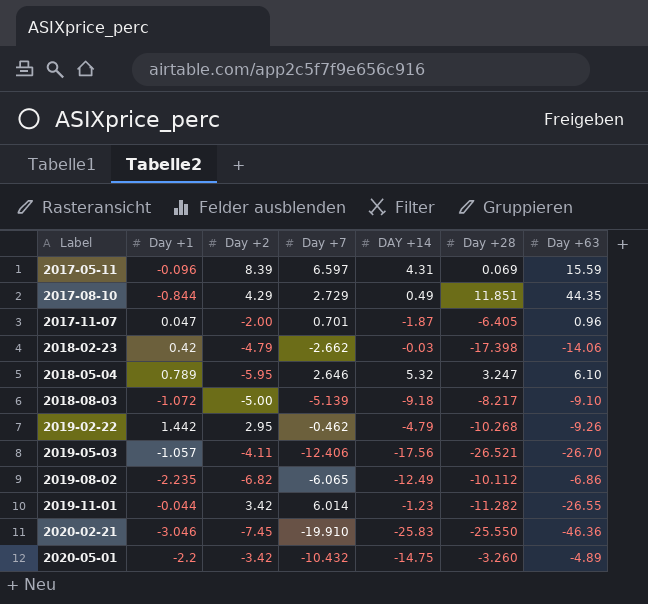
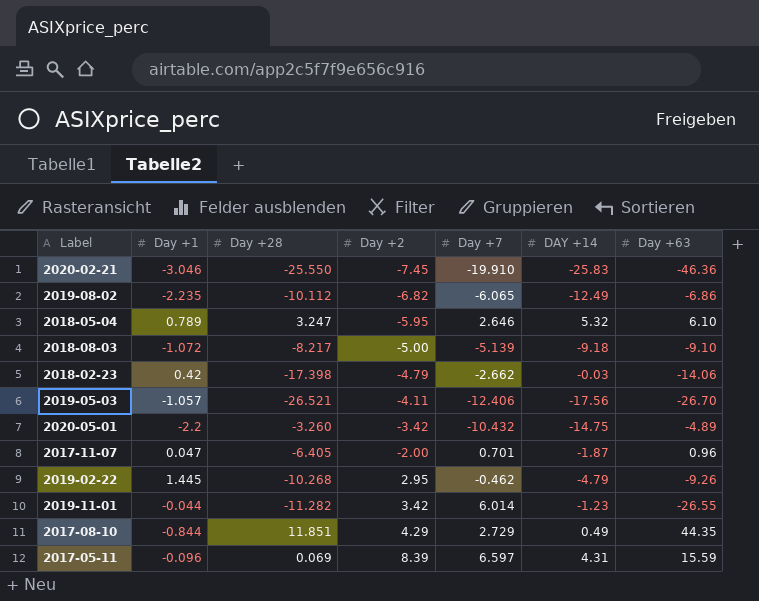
row order: Label ascending -> Day +2 ascending
column Day +28 | position: 6 -> 3
2019-02-22 | Day +1: 1.442 -> 1.445

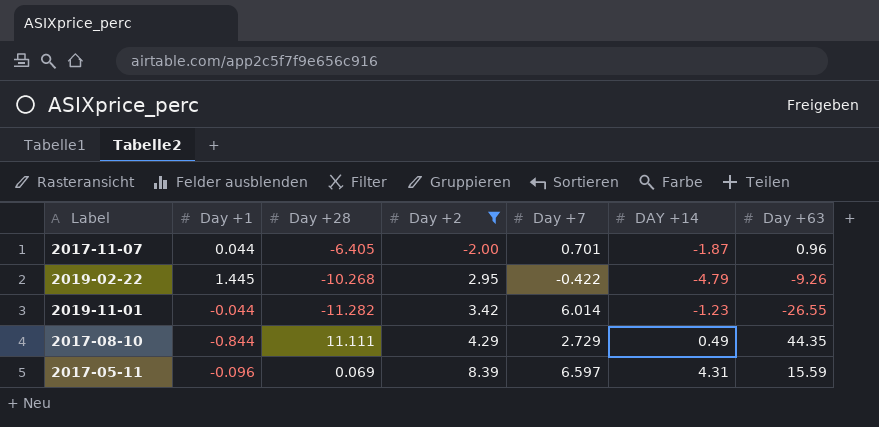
filter: none -> Day +2 >= -2.00
2017-11-07 | Day +1: 0.047 -> 0.044
2019-02-22 | Day +7: -0.462 -> -0.422
2017-08-10 | Day +28: 11.851 -> 11.111

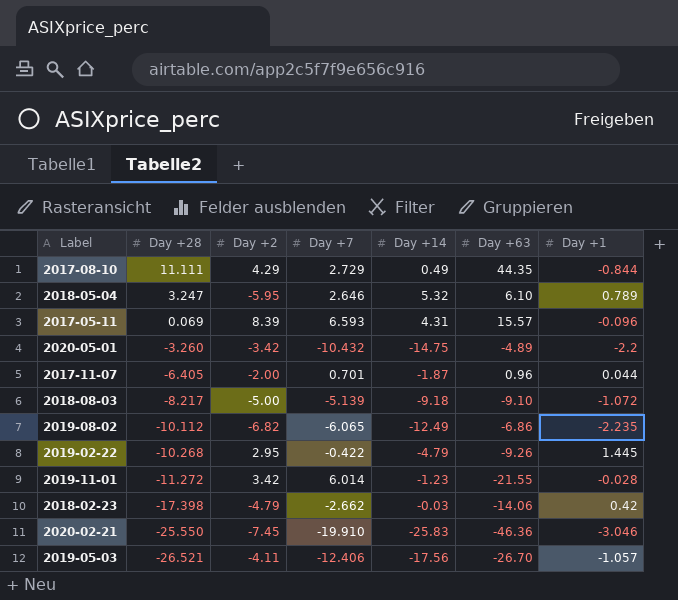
filter: Day +2 >= -2.00 -> none
row order: Day +2 ascending -> Day +28 descending
column name: DAY +14 -> Day +14
column Day +1 | position: 2 -> 7
2017-05-11 | Day +7: 6.597 -> 6.593
2017-05-11 | Day +63: 15.59 -> 15.57
2019-11-01 | Day +28: -11.282 -> -11.272
2019-11-01 | Day +63: -26.55 -> -21.55
2019-11-01 | Day +1: -0.044 -> -0.028

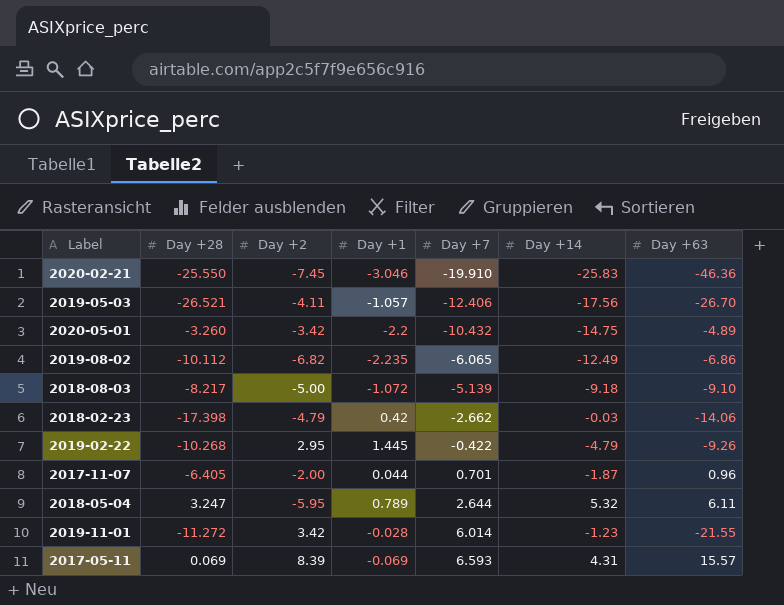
row order: Day +28 descending -> Day +7 ascending
column Day +1 | position: 7 -> 4
row 2017-08-10: 11.111 | 4.29 | 2.729 | 0.49 | 44.35 | -0.844 -> none
2018-05-04 | Day +7: 2.646 -> 2.644
2018-05-04 | Day +63: 6.10 -> 6.11
2017-05-11 | Day +1: -0.096 -> -0.069

